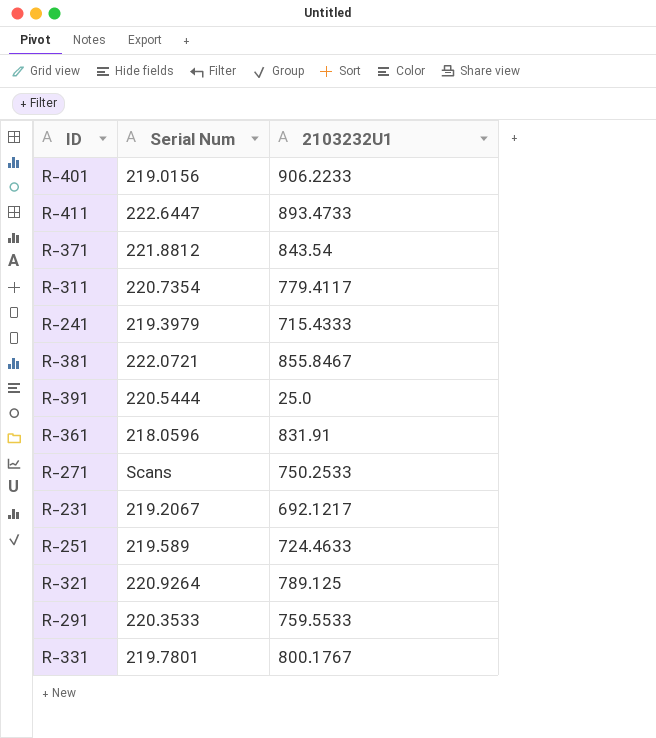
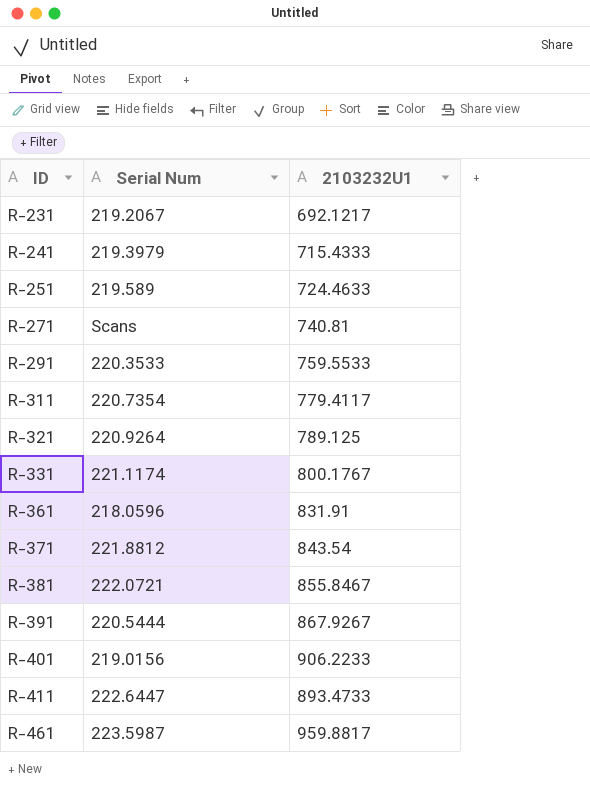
row order: none -> ID ascending
R-271 | 2103232U1: 750.2533 -> 740.81
R-331 | Serial Num: 219.7801 -> 221.1174
R-391 | 2103232U1: 25.0 -> 867.9267
row R-461: none -> 223.5987 | 959.8817

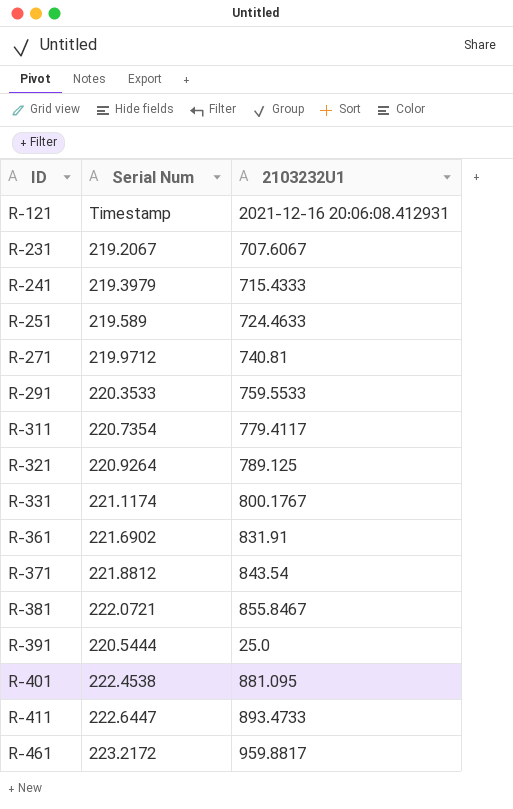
row R-121: none -> Timestamp | 2021-12-16 20:06:08.412931
R-231 | 2103232U1: 692.1217 -> 707.6067
R-271 | Serial Num: Scans -> 219.9712
R-361 | Serial Num: 218.0596 -> 221.6902
R-391 | 2103232U1: 867.9267 -> 25.0
R-401 | Serial Num: 219.0156 -> 222.4538
R-401 | 2103232U1: 906.2233 -> 881.095
R-461 | Serial Num: 223.5987 -> 223.2172

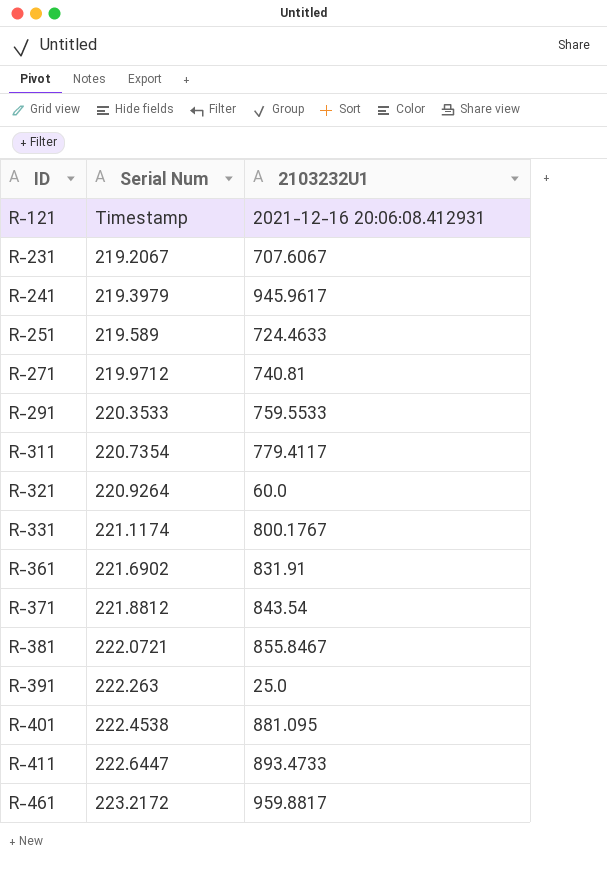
R-241 | 2103232U1: 715.4333 -> 945.9617
R-321 | 2103232U1: 789.125 -> 60.0
R-391 | Serial Num: 220.5444 -> 222.263

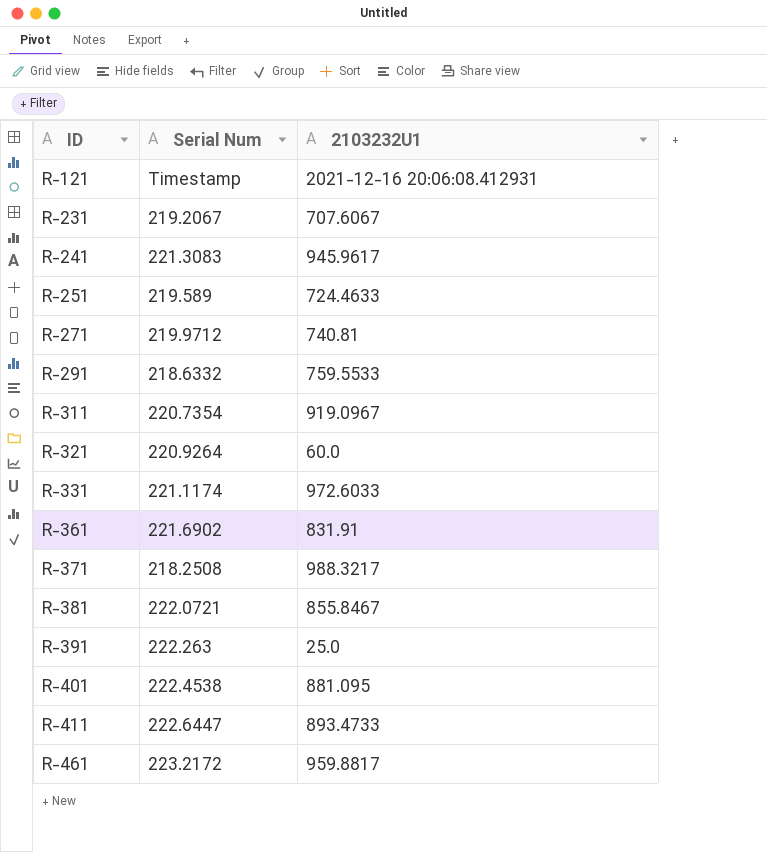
R-241 | Serial Num: 219.3979 -> 221.3083
R-291 | Serial Num: 220.3533 -> 218.6332
R-311 | 2103232U1: 779.4117 -> 919.0967
R-331 | 2103232U1: 800.1767 -> 972.6033
R-371 | Serial Num: 221.8812 -> 218.2508
R-371 | 2103232U1: 843.54 -> 988.3217

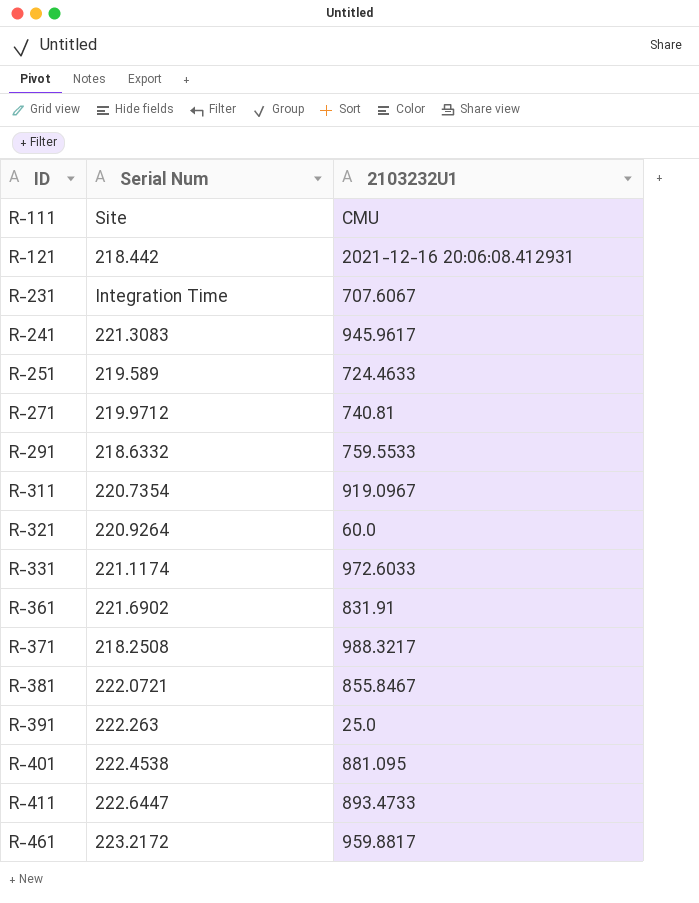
row R-111: none -> Site | CMU
R-121 | Serial Num: Timestamp -> 218.442
R-231 | Serial Num: 219.2067 -> Integration Time

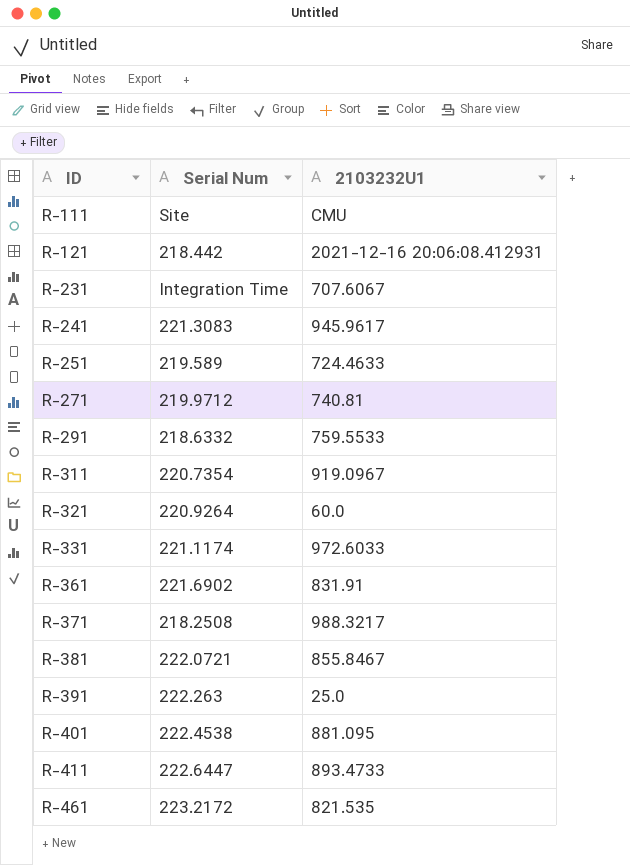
R-461 | 2103232U1: 959.8817 -> 821.535

